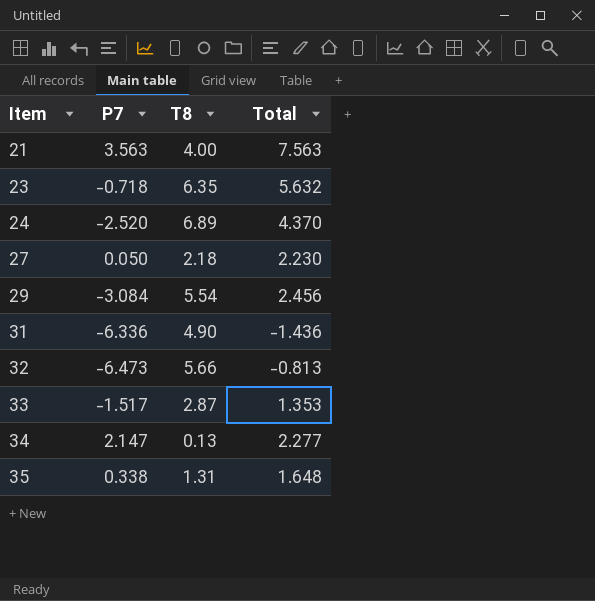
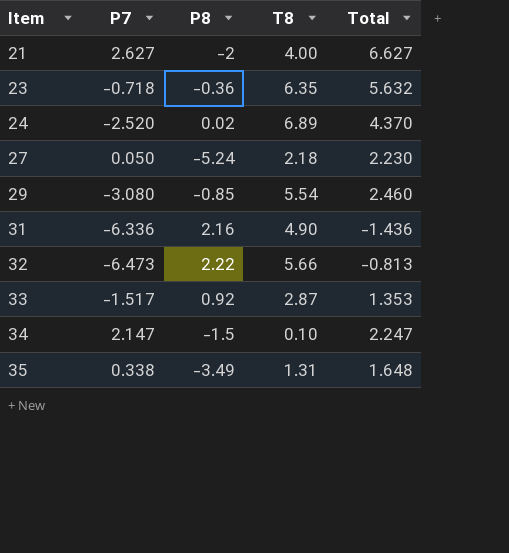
column P8 | position: none -> 3
21 | P7: 3.563 -> 2.627
21 | Total: 7.563 -> 6.627
29 | P7: -3.084 -> -3.080
29 | Total: 2.456 -> 2.460
34 | T8: 0.13 -> 0.10
34 | Total: 2.277 -> 2.247

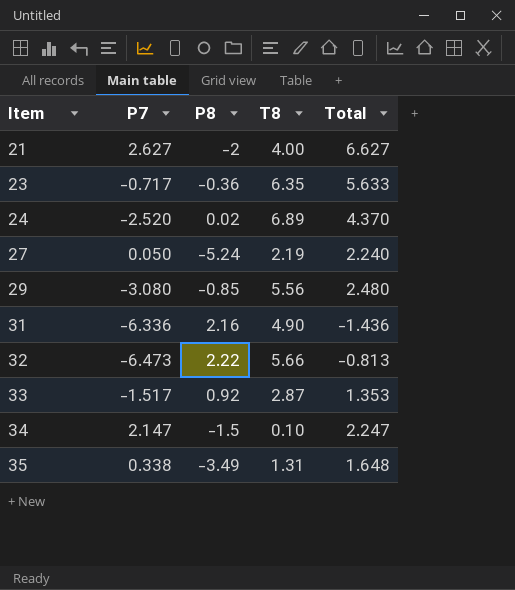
23 | P7: -0.718 -> -0.717
23 | Total: 5.632 -> 5.633
27 | T8: 2.18 -> 2.19
27 | Total: 2.230 -> 2.240
29 | T8: 5.54 -> 5.56
29 | Total: 2.460 -> 2.480

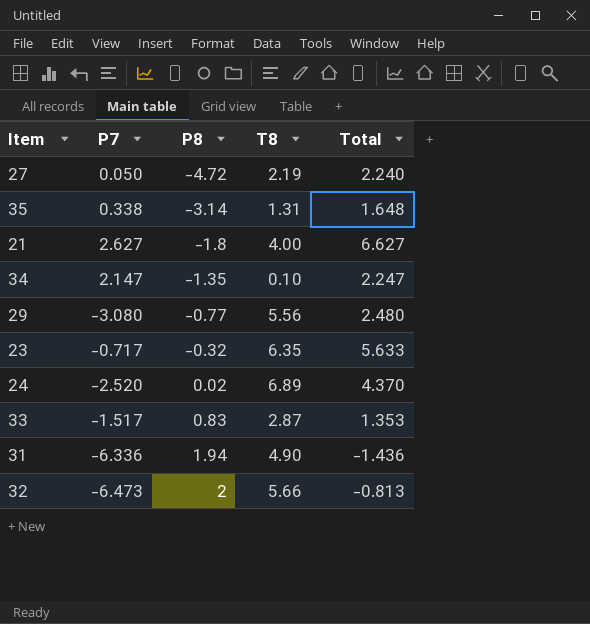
row order: Item ascending -> P8 ascending
27 | P8: -5.24 -> -4.72
35 | P8: -3.49 -> -3.14
21 | P8: -2 -> -1.8
34 | P8: -1.5 -> -1.35
29 | P8: -0.85 -> -0.77
23 | P8: -0.36 -> -0.32
33 | P8: 0.92 -> 0.83
31 | P8: 2.16 -> 1.94
32 | P8: 2.22 -> 2

